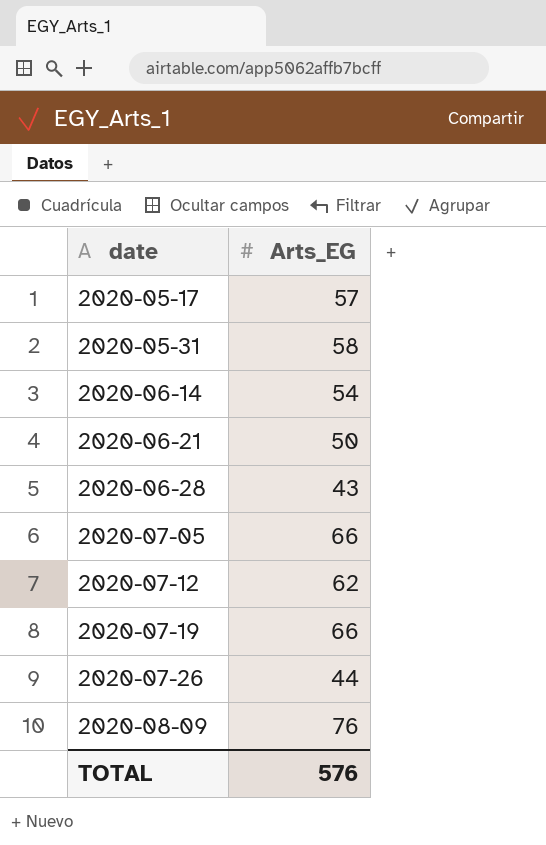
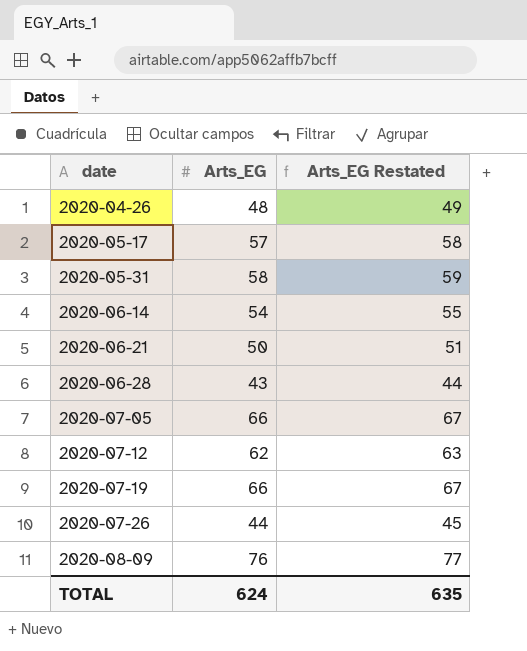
column Arts_EG Restated | formula: none -> [Arts_EG] + 1
row 2020-04-26: none -> 48 | 49
TOTAL | Arts_EG: 576 -> 624

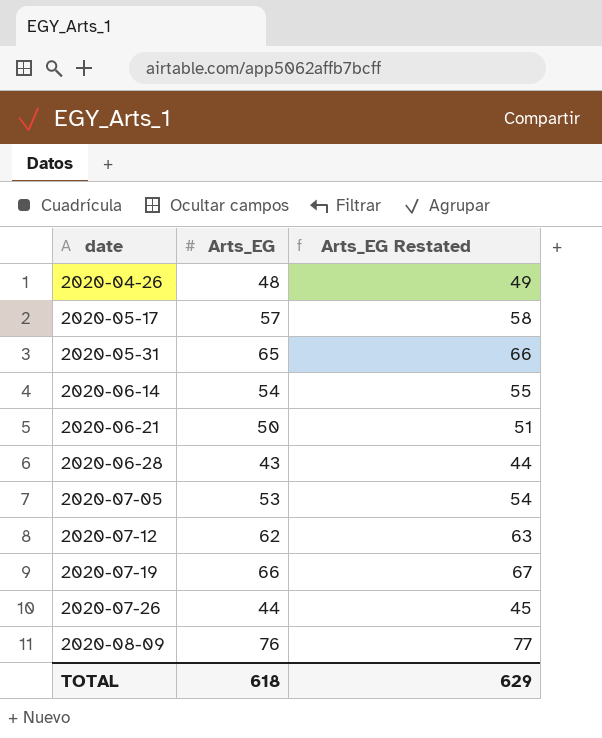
2020-05-31 | Arts_EG: 58 -> 65
2020-05-31 | Arts_EG Restated: 59 -> 66
2020-07-05 | Arts_EG: 66 -> 53
2020-07-05 | Arts_EG Restated: 67 -> 54
TOTAL | Arts_EG: 624 -> 618
TOTAL | Arts_EG Restated: 635 -> 629

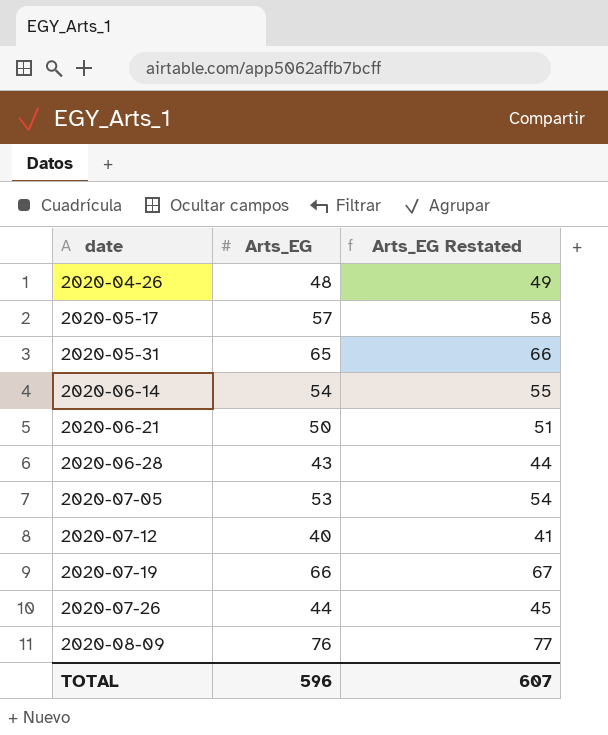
2020-07-12 | Arts_EG: 62 -> 40
2020-07-12 | Arts_EG Restated: 63 -> 41
TOTAL | Arts_EG: 618 -> 596
TOTAL | Arts_EG Restated: 629 -> 607

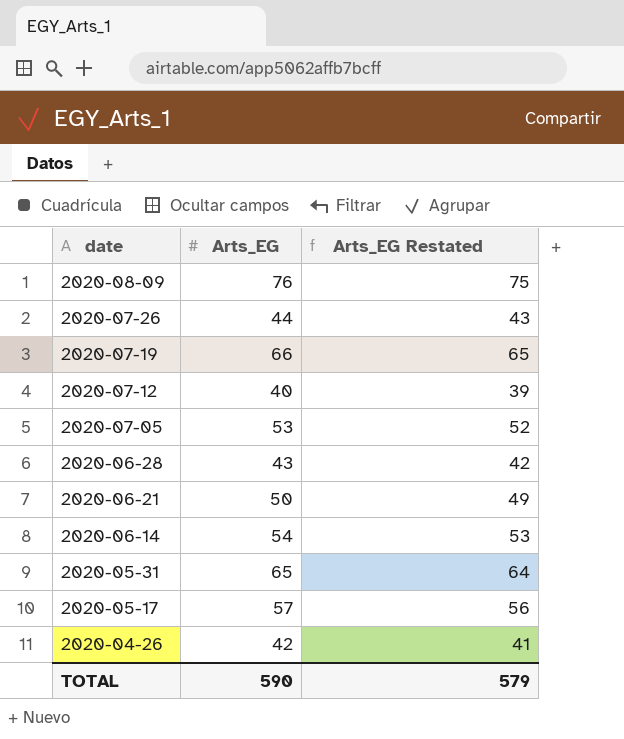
row order: date ascending -> date descending
column Arts_EG Restated | formula: [Arts_EG] + 1 -> [Arts_EG] - 1
2020-04-26 | Arts_EG: 48 -> 42
TOTAL | Arts_EG: 596 -> 590
TOTAL | Arts_EG Restated: 607 -> 579

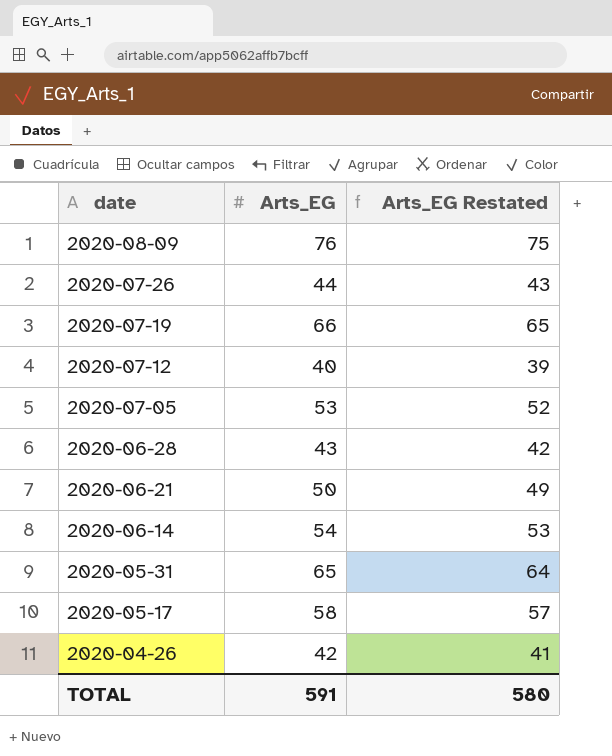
2020-05-17 | Arts_EG: 57 -> 58
2020-05-17 | Arts_EG Restated: 56 -> 57
TOTAL | Arts_EG: 590 -> 591
TOTAL | Arts_EG Restated: 579 -> 580

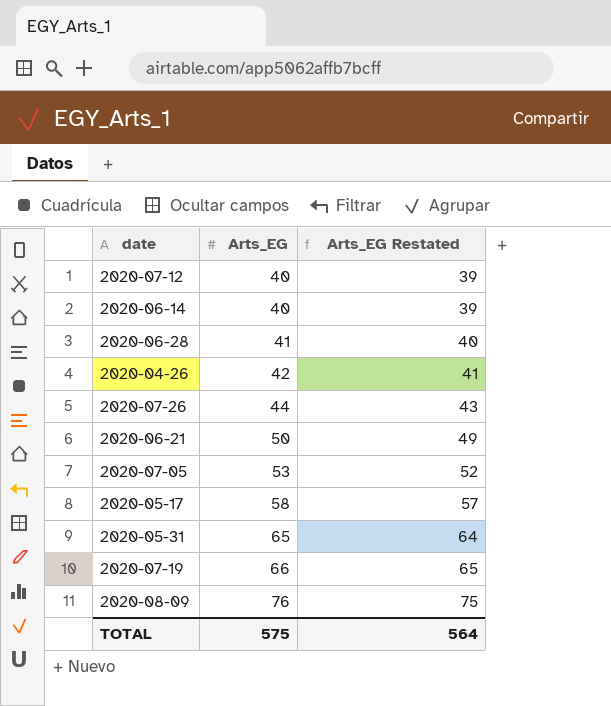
row order: date descending -> Arts_EG ascending
2020-06-14 | Arts_EG: 54 -> 40
2020-06-14 | Arts_EG Restated: 53 -> 39
2020-06-28 | Arts_EG: 43 -> 41
2020-06-28 | Arts_EG Restated: 42 -> 40
TOTAL | Arts_EG: 591 -> 575
TOTAL | Arts_EG Restated: 580 -> 564

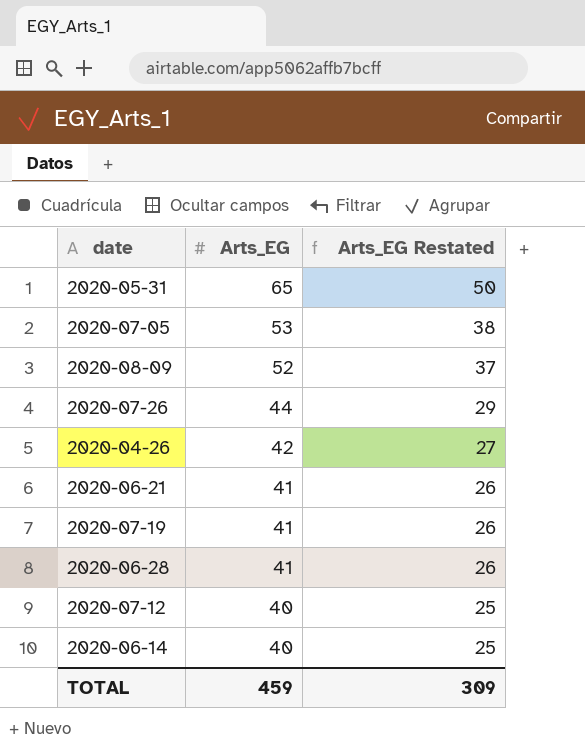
row order: Arts_EG ascending -> Arts_EG descending
column Arts_EG Restated | formula: [Arts_EG] - 1 -> [Arts_EG] - 15
row 2020-05-17: 58 | 57 -> none
2020-08-09 | Arts_EG: 76 -> 52
2020-06-21 | Arts_EG: 50 -> 41
2020-07-19 | Arts_EG: 66 -> 41
TOTAL | Arts_EG: 575 -> 459
TOTAL | Arts_EG Restated: 564 -> 309

